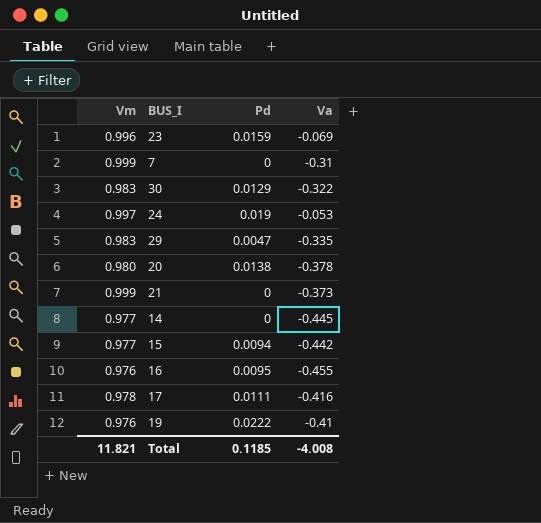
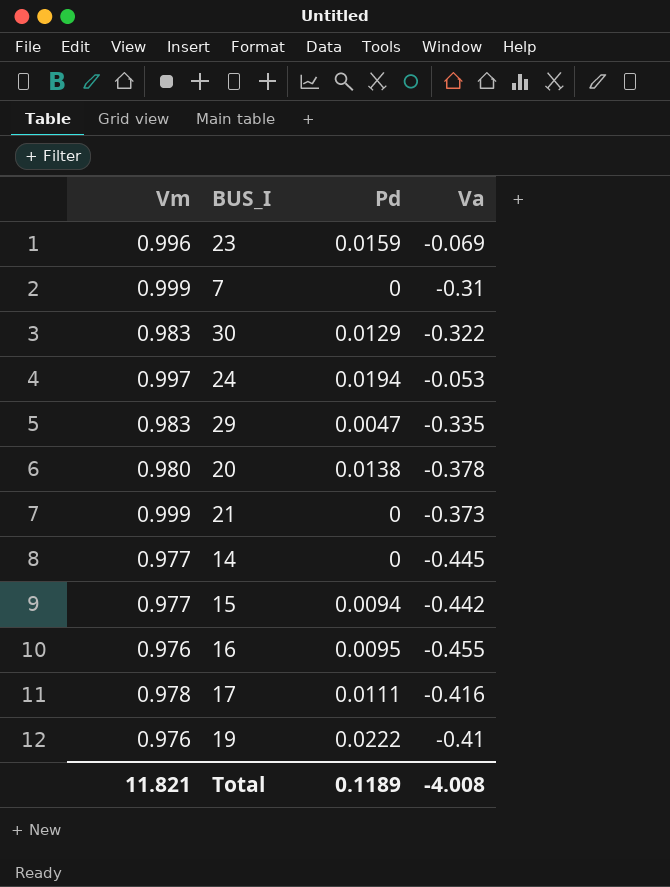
24 | Pd: 0.019 -> 0.0194
Total | Pd: 0.1185 -> 0.1189

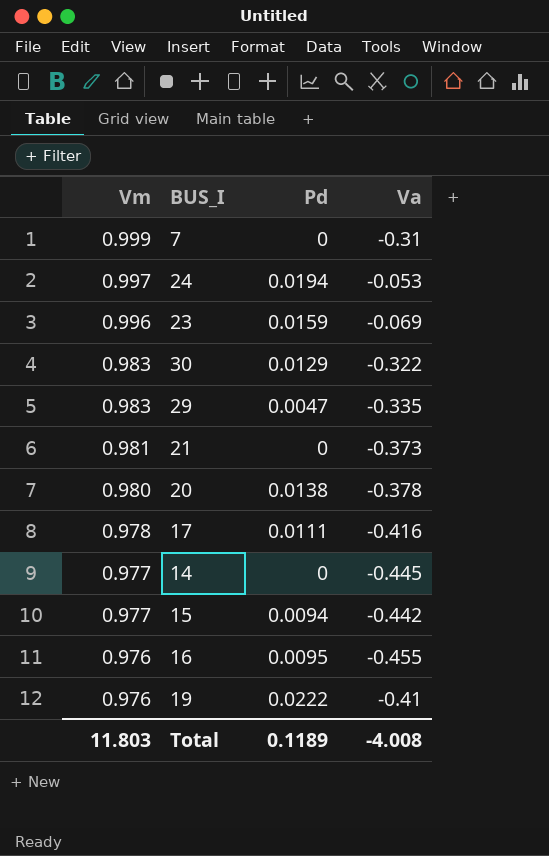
row order: none -> Vm descending
21 | Vm: 0.999 -> 0.981
Total | Vm: 11.821 -> 11.803

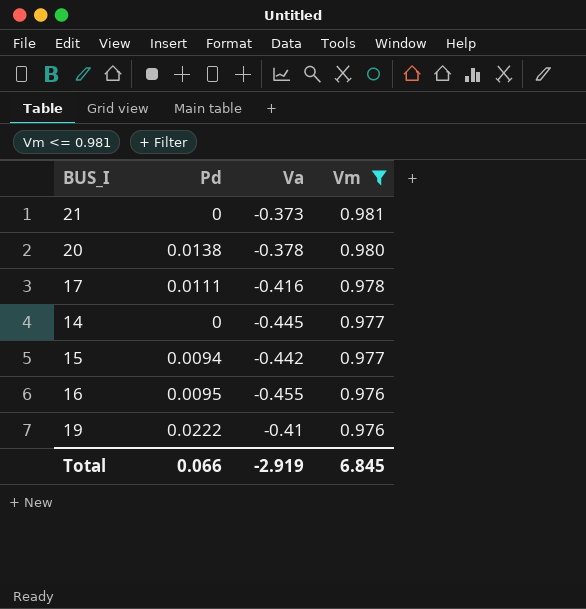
filter: none -> Vm <= 0.981
column Vm | position: 1 -> 4
Total | Pd: 0.1189 -> 0.066
Total | Va: -4.008 -> -2.919
Total | Vm: 11.803 -> 6.845

